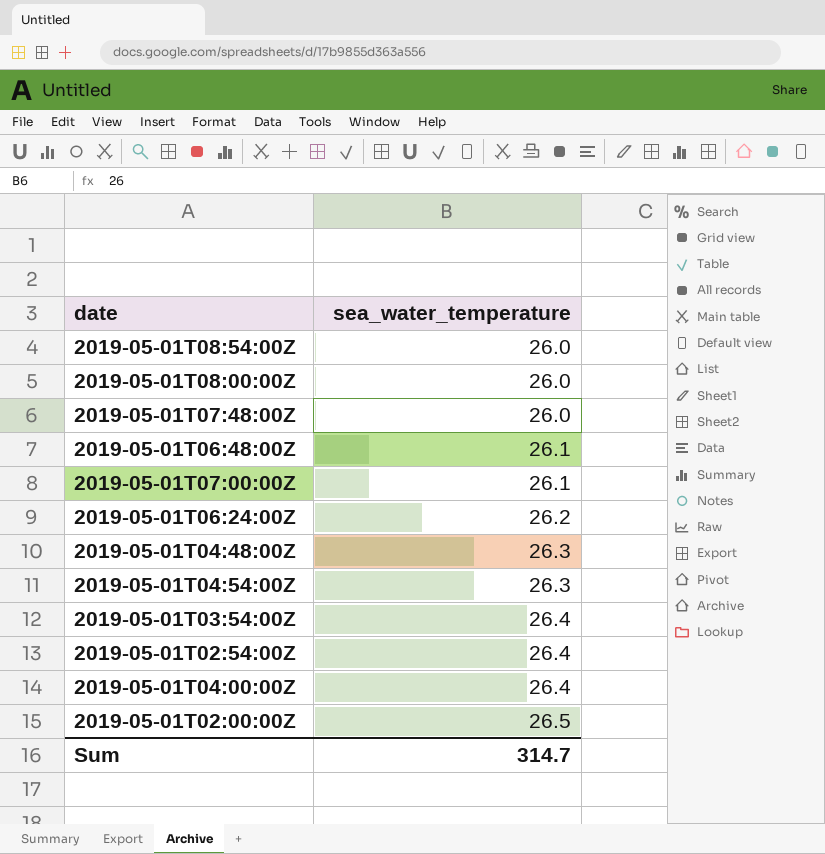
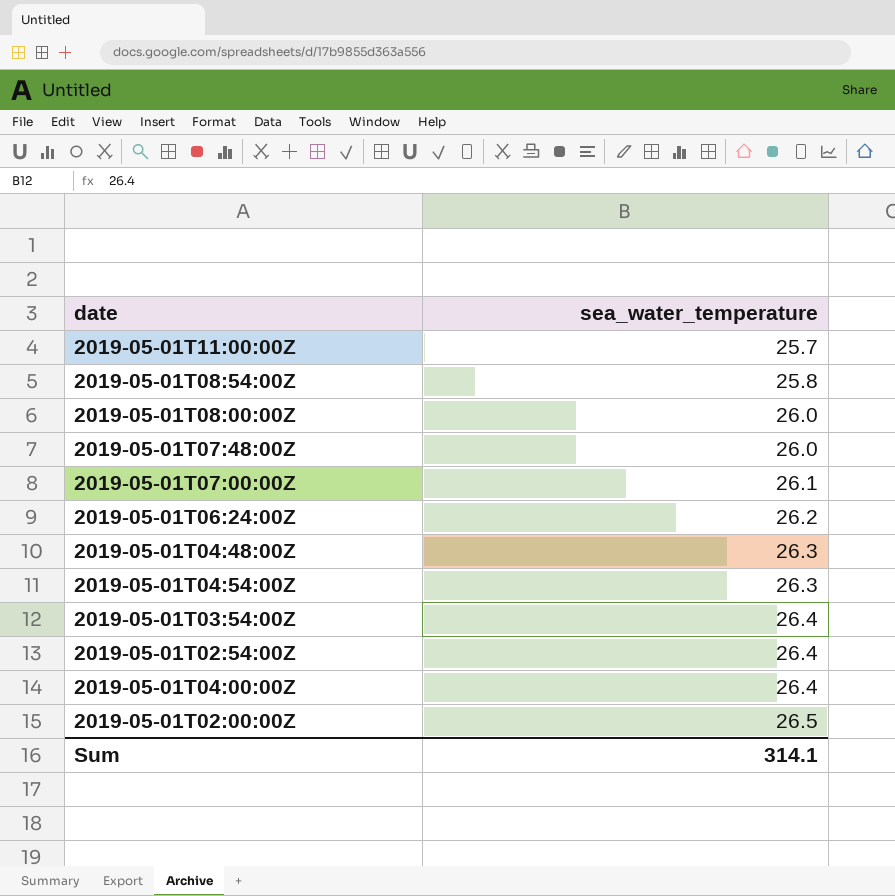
row 2019-05-01T06:48:00Z: 26.1 -> none
row 2019-05-01T11:00:00Z: none -> 25.7
2019-05-01T08:54:00Z | sea_water_temperature: 26.0 -> 25.8
Sum | sea_water_temperature: 314.7 -> 314.1

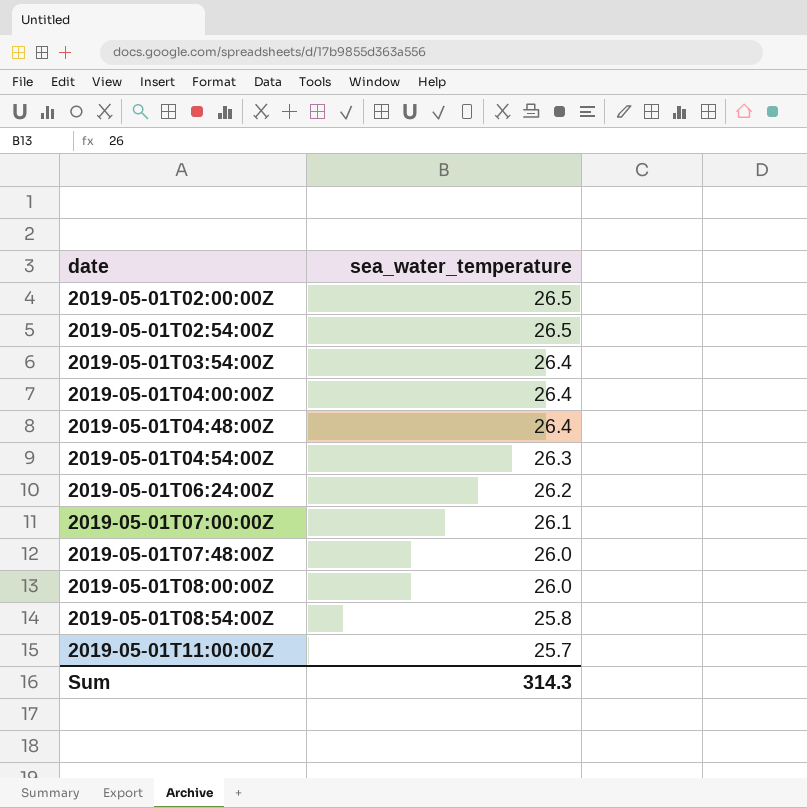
row order: sea_water_temperature ascending -> date ascending
2019-05-01T02:54:00Z | sea_water_temperature: 26.4 -> 26.5
2019-05-01T04:48:00Z | sea_water_temperature: 26.3 -> 26.4
Sum | sea_water_temperature: 314.1 -> 314.3

